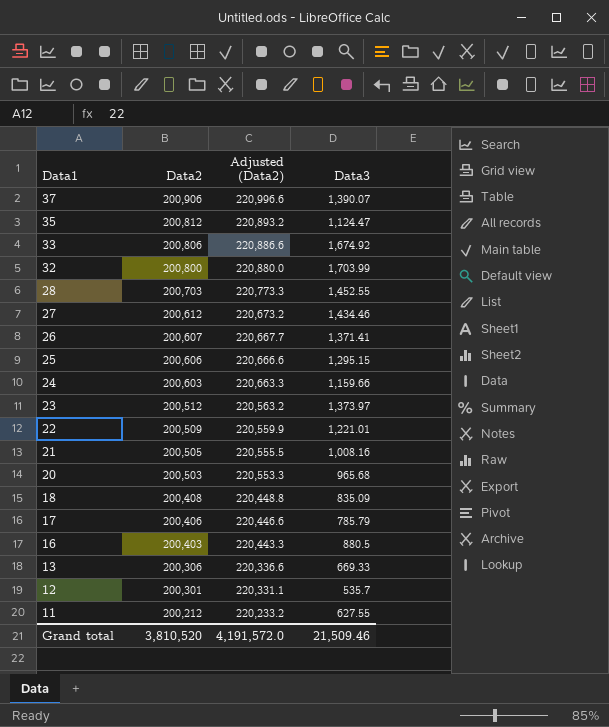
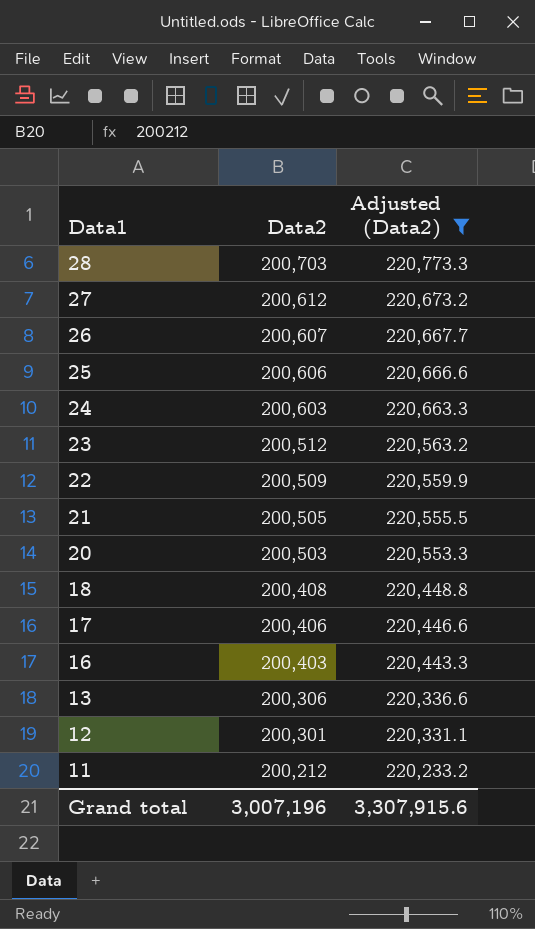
filter: none -> Adjusted (Data2) <= 220,773.3
column Data3 | position: 4 -> none
Grand total | Data2: 3,810,520 -> 3,007,196
Grand total | Adjusted (Data2): 4,191,572.0 -> 3,307,915.6

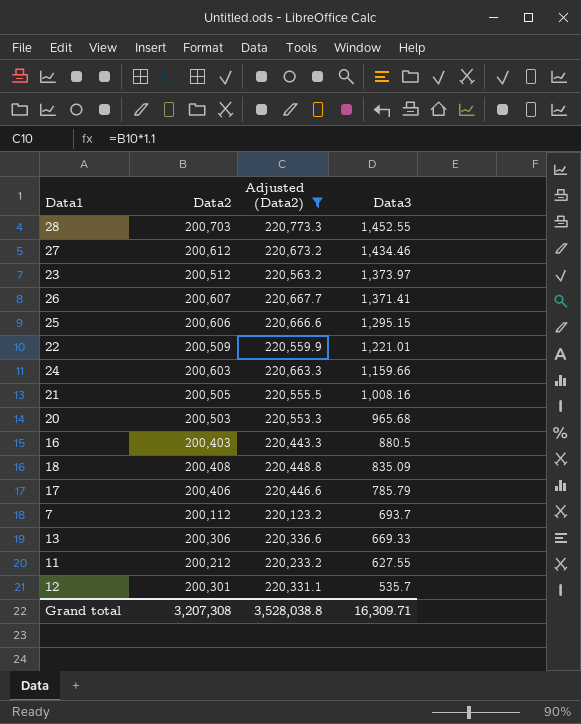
row order: Data1 descending -> Data3 descending
column Data3 | position: none -> 4
row 7: none -> 200,112 | 220,123.2 | 693.7
Grand total | Data2: 3,007,196 -> 3,207,308
Grand total | Adjusted (Data2): 3,307,915.6 -> 3,528,038.8

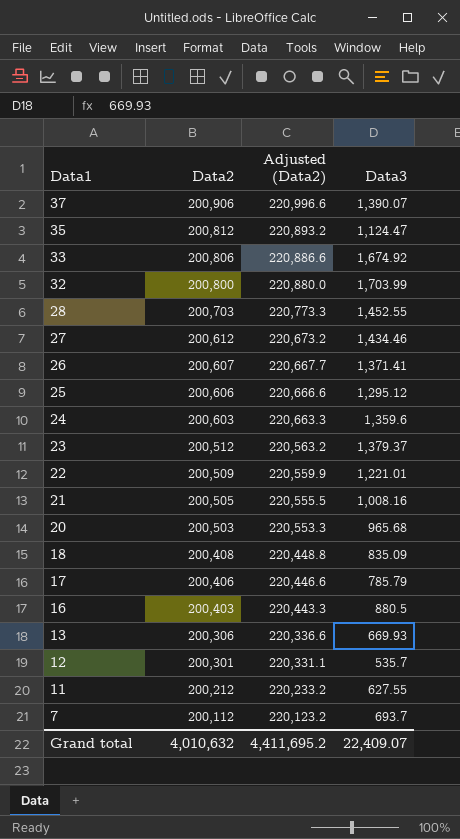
filter: Adjusted (Data2) <= 220,773.3 -> none
row order: Data3 descending -> Data1 descending
25 | Data3: 1,295.15 -> 1,295.12
24 | Data3: 1,159.66 -> 1,359.6
23 | Data3: 1,373.97 -> 1,379.37
13 | Data3: 669.33 -> 669.93
Grand total | Data2: 3,207,308 -> 4,010,632
Grand total | Adjusted (Data2): 3,528,038.8 -> 4,411,695.2
Grand total | Data3: 16,309.71 -> 22,409.07

